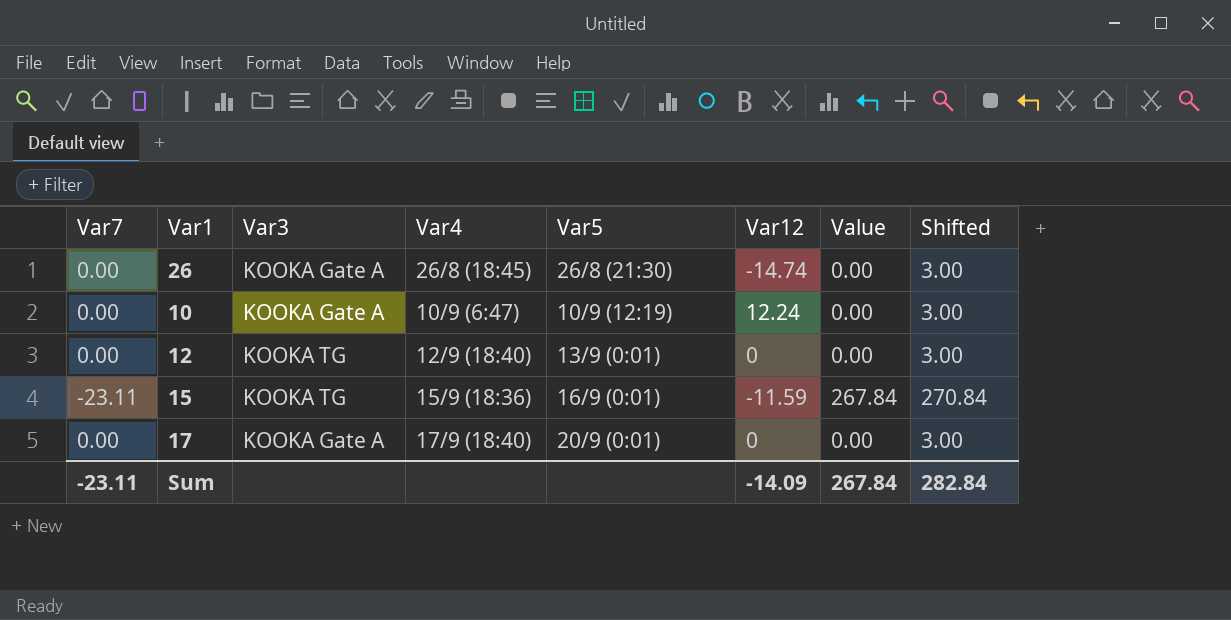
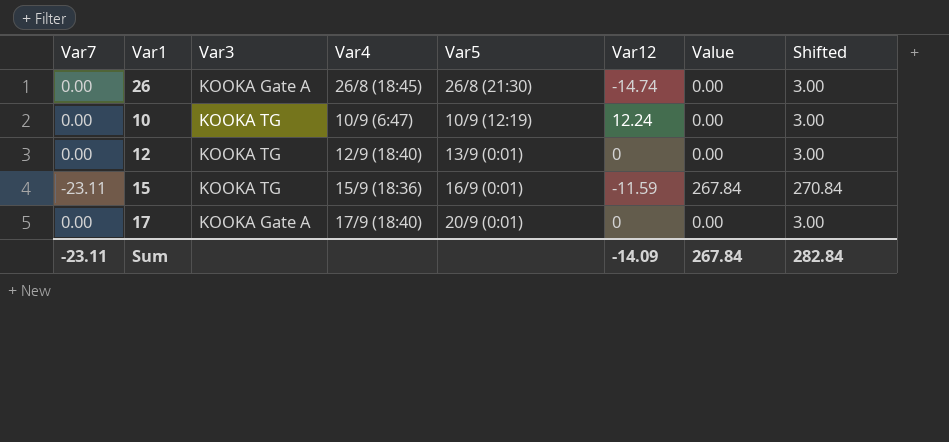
10 | Var3: KOOKA Gate A -> KOOKA TG

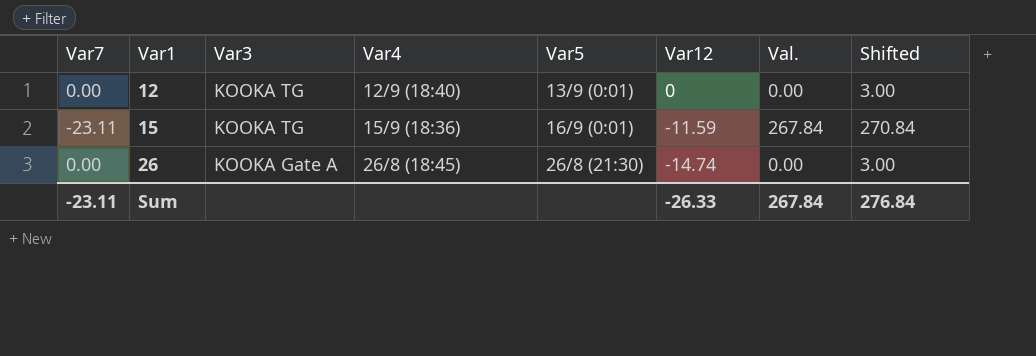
row order: none -> Var1 ascending
column name: Value -> Val.
row 10: 0.00 | KOOKA TG | 10/9 (6:47) | 10/9 (12:19) | 12.24 | 0.00 | 3.00 -> none
row 17: 0.00 | KOOKA Gate A | 17/9 (18:40) | 20/9 (0:01) | 0 | 0.00 | 3.00 -> none
Sum | Var12: -14.09 -> -26.33
Sum | Shifted: 282.84 -> 276.84

